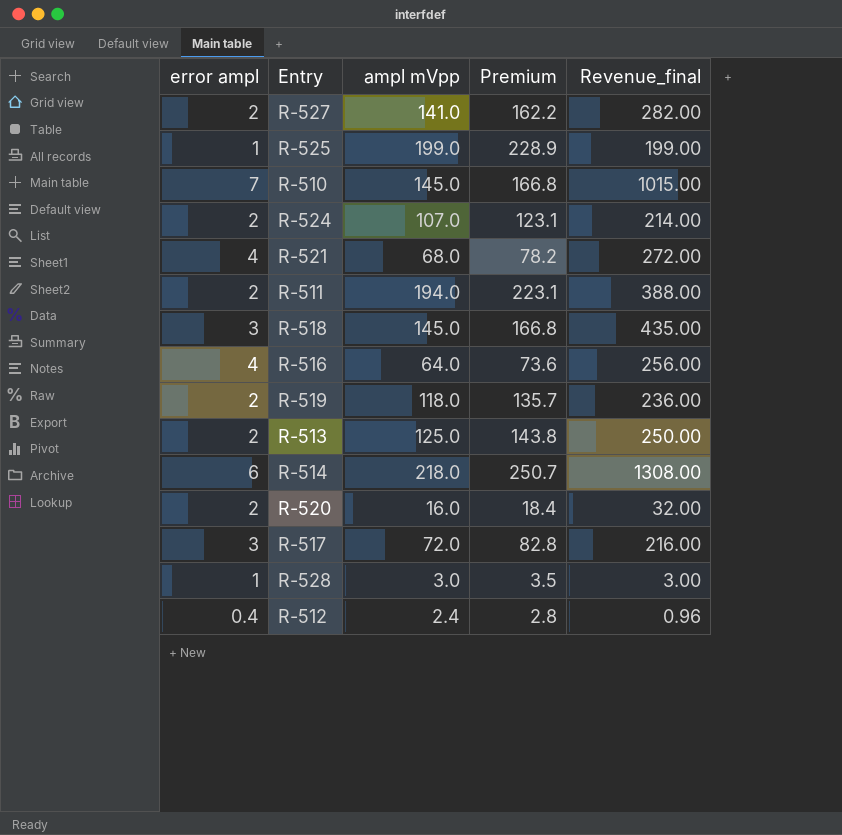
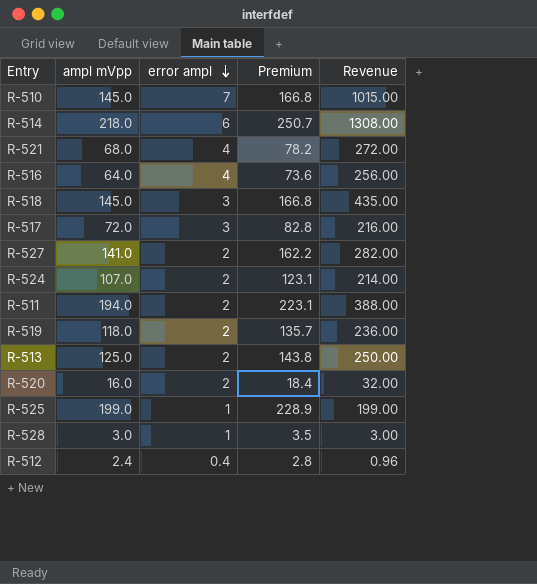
row order: none -> error ampl descending
column error ampl | position: 1 -> 3
column name: Revenue_final -> Revenue

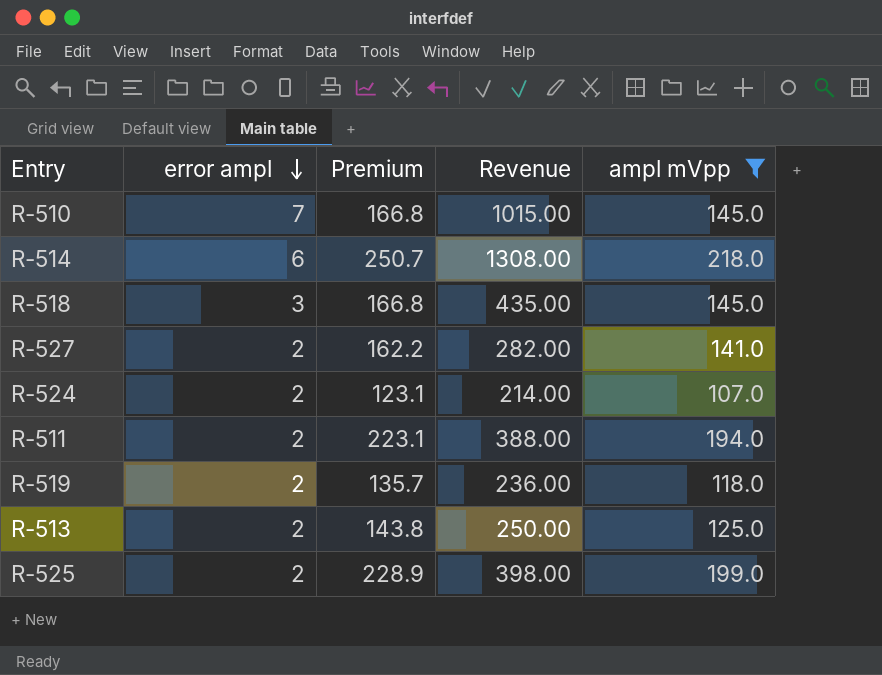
filter: none -> ampl mVpp >= 107.0
column ampl mVpp | position: 2 -> 5
R-525 | error ampl: 1 -> 2
R-525 | Revenue: 199.00 -> 398.00

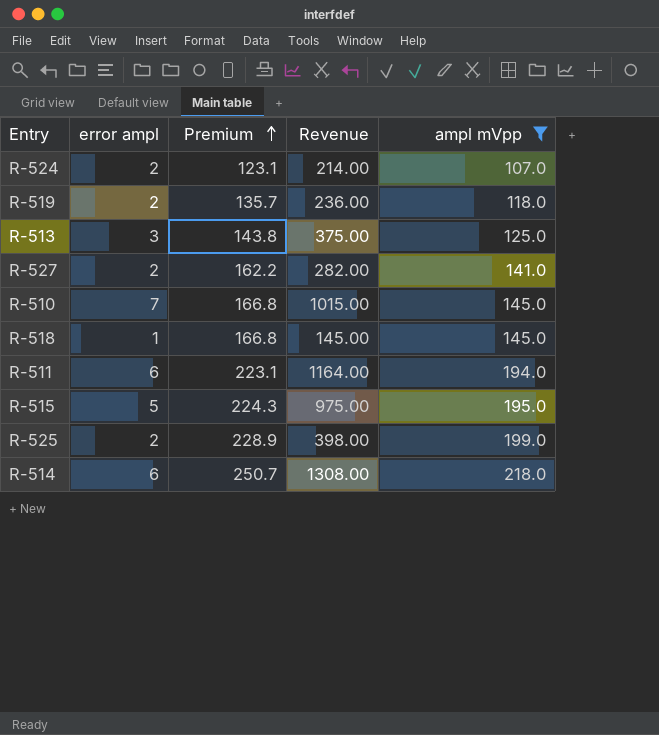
row order: error ampl descending -> Premium ascending
R-513 | error ampl: 2 -> 3
R-513 | Revenue: 250.00 -> 375.00
R-518 | error ampl: 3 -> 1
R-518 | Revenue: 435.00 -> 145.00
R-511 | error ampl: 2 -> 6
R-511 | Revenue: 388.00 -> 1164.00
row R-515: none -> 5 | 224.3 | 975.00 | 195.0

